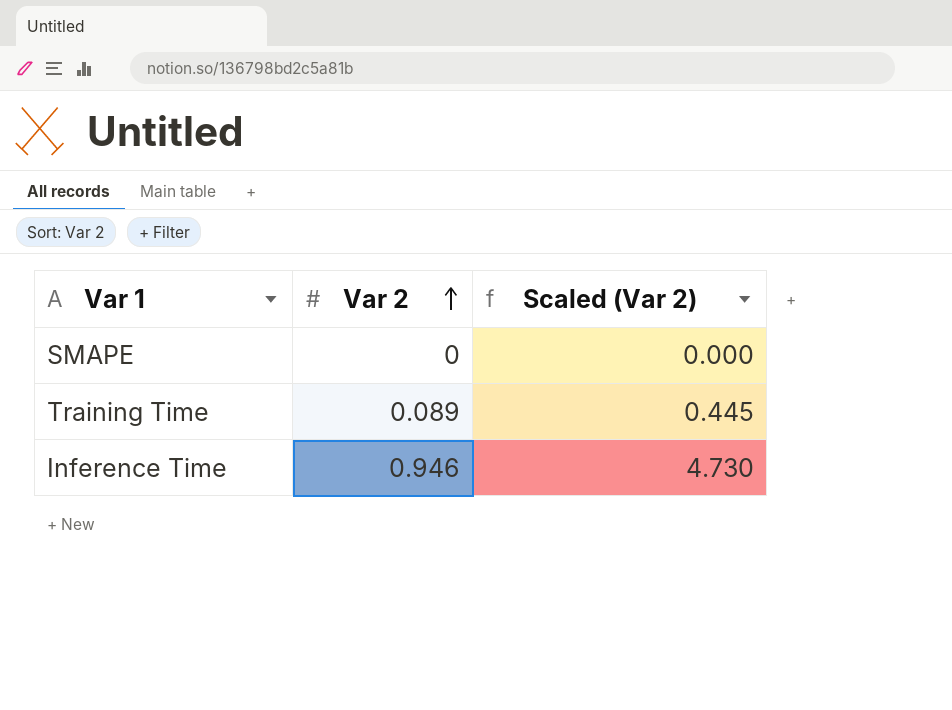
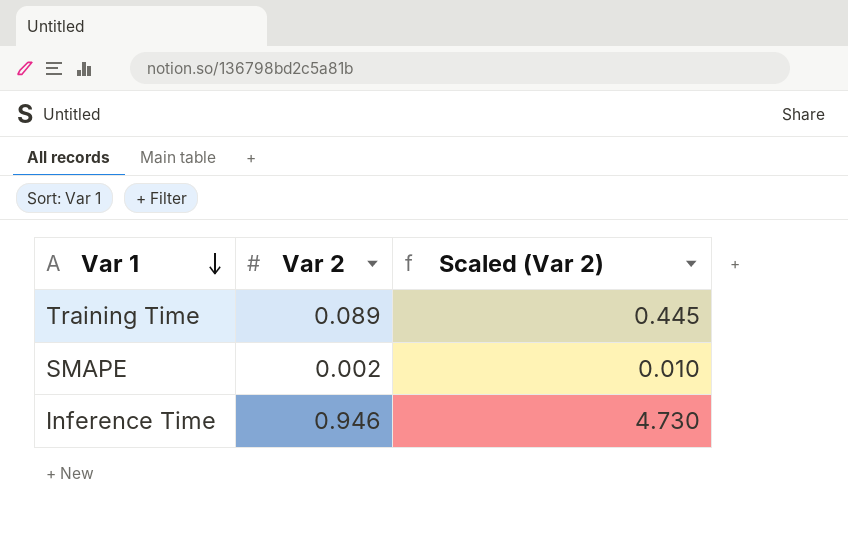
row order: Var 2 ascending -> Var 1 descending
SMAPE | Var 2: 0 -> 0.002
SMAPE | Scaled (Var 2): 0.000 -> 0.010

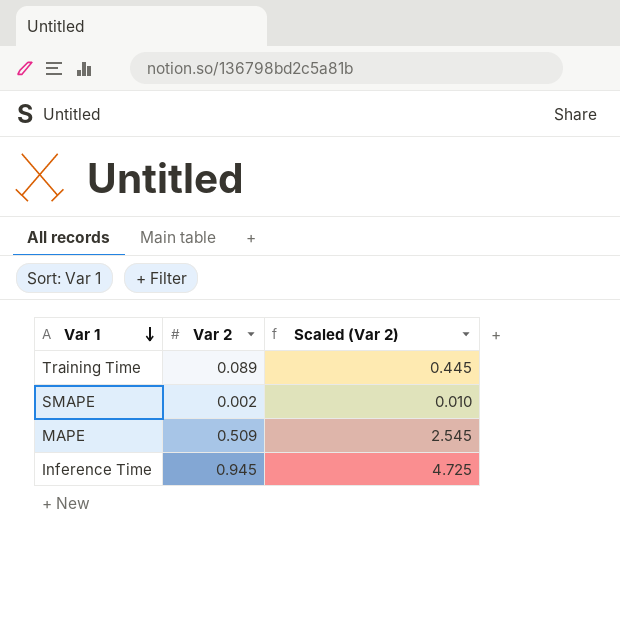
row MAPE: none -> 0.509 | 2.545
Inference Time | Var 2: 0.946 -> 0.945
Inference Time | Scaled (Var 2): 4.730 -> 4.725

